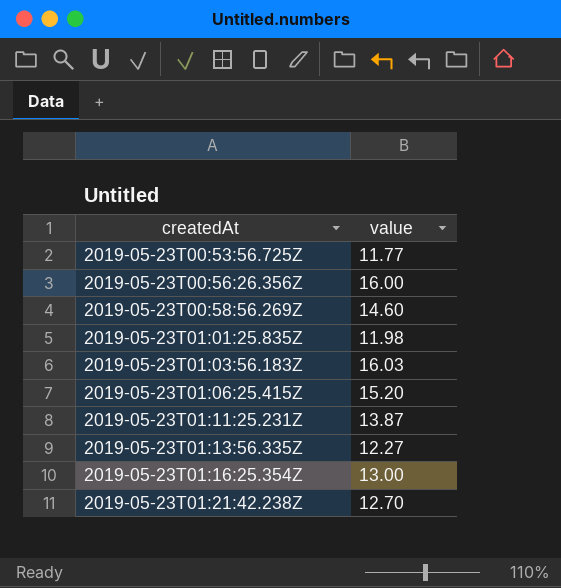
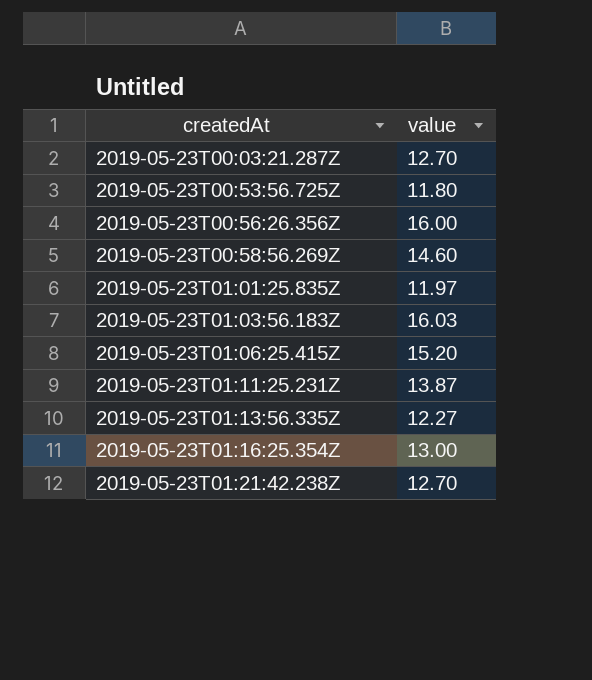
row 2019-05-23T00:03:21.287Z: none -> 12.70
2019-05-23T00:53:56.725Z | value: 11.77 -> 11.80
2019-05-23T01:01:25.835Z | value: 11.98 -> 11.97

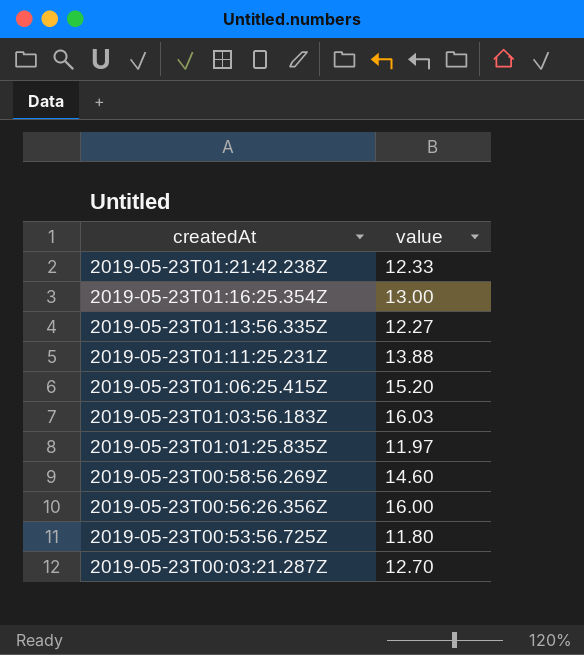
row order: createdAt ascending -> createdAt descending
2019-05-23T01:21:42.238Z | value: 12.70 -> 12.33
2019-05-23T01:11:25.231Z | value: 13.87 -> 13.88

